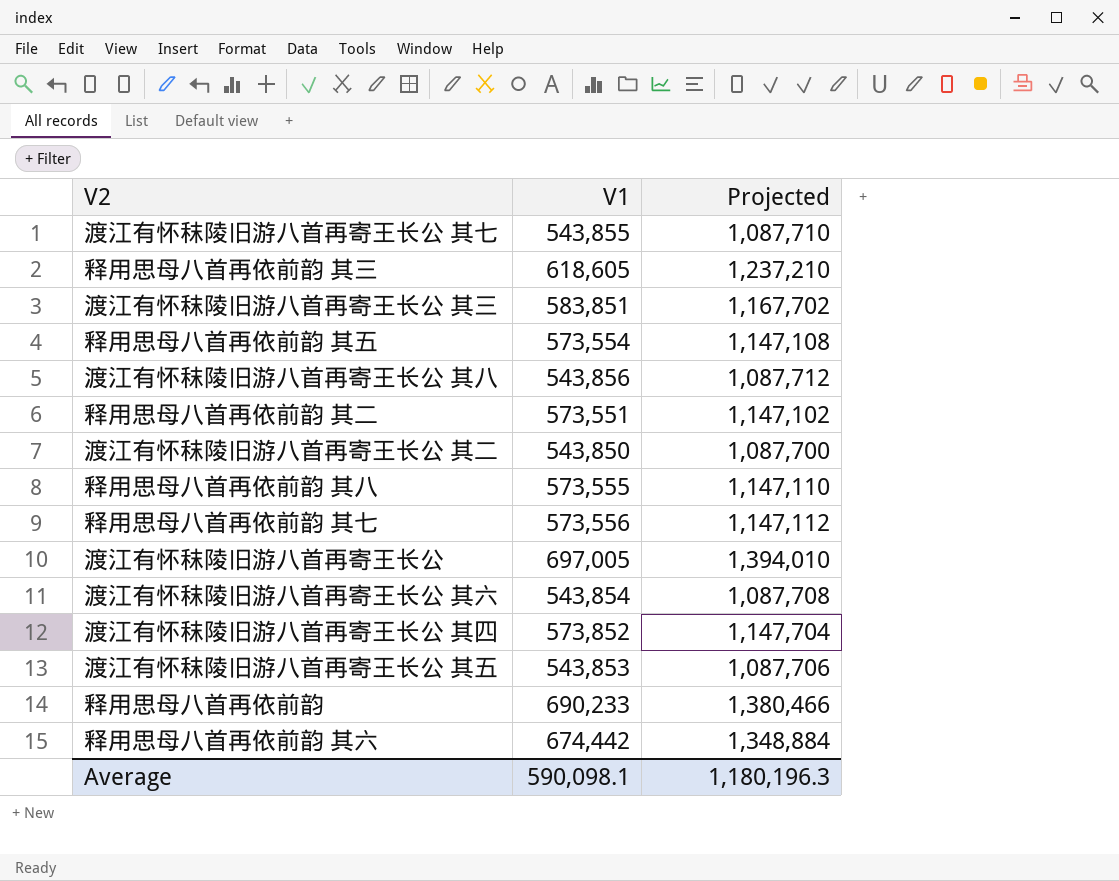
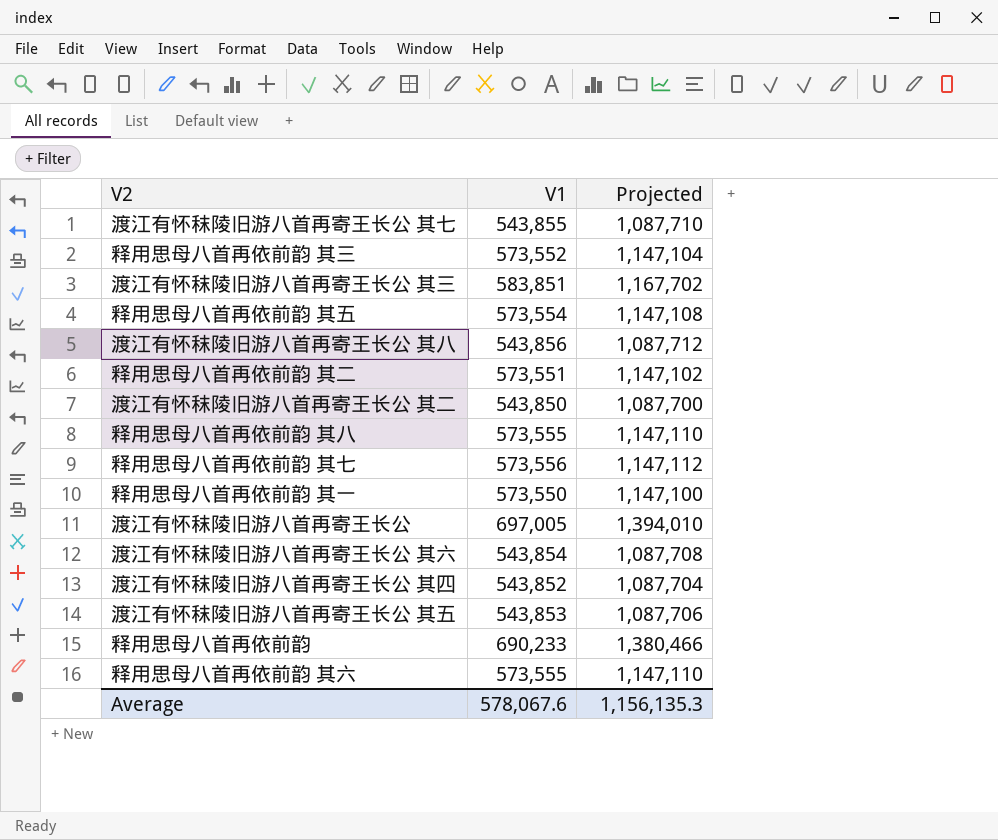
释用思母八首再依前韵 其三 | V1: 618,605 -> 573,552
释用思母八首再依前韵 其三 | Projected: 1,237,210 -> 1,147,104
row 释用思母八首再依前韵 其一: none -> 573,550 | 1,147,100
渡江有怀秣陵旧游八首再寄王长公 其四 | V1: 573,852 -> 543,852
渡江有怀秣陵旧游八首再寄王长公 其四 | Projected: 1,147,704 -> 1,087,704
释用思母八首再依前韵 其六 | V1: 674,442 -> 573,555
释用思母八首再依前韵 其六 | Projected: 1,348,884 -> 1,147,110
Average | V1: 590,098.1 -> 578,067.6
Average | Projected: 1,180,196.3 -> 1,156,135.3

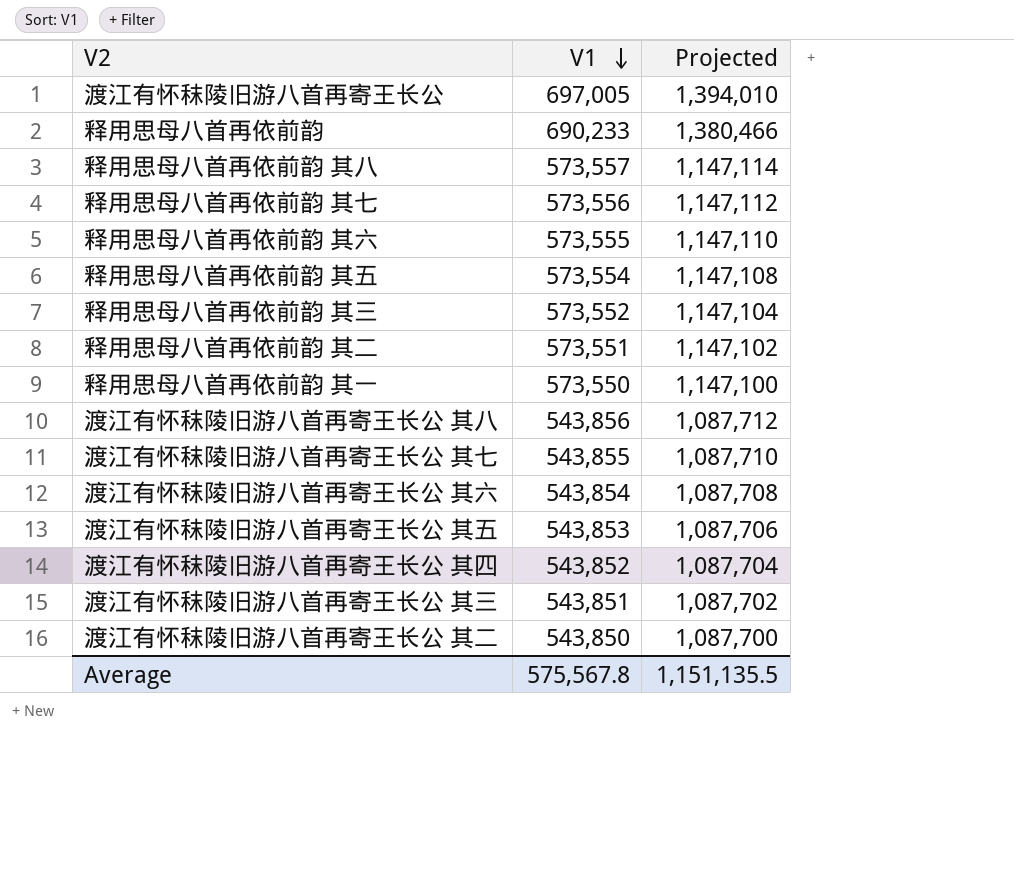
row order: none -> V1 descending
释用思母八首再依前韵 其八 | V1: 573,555 -> 573,557
释用思母八首再依前韵 其八 | Projected: 1,147,110 -> 1,147,114
渡江有怀秣陵旧游八首再寄王长公 其三 | V1: 583,851 -> 543,851
渡江有怀秣陵旧游八首再寄王长公 其三 | Projected: 1,167,702 -> 1,087,702
Average | V1: 578,067.6 -> 575,567.8
Average | Projected: 1,156,135.3 -> 1,151,135.5

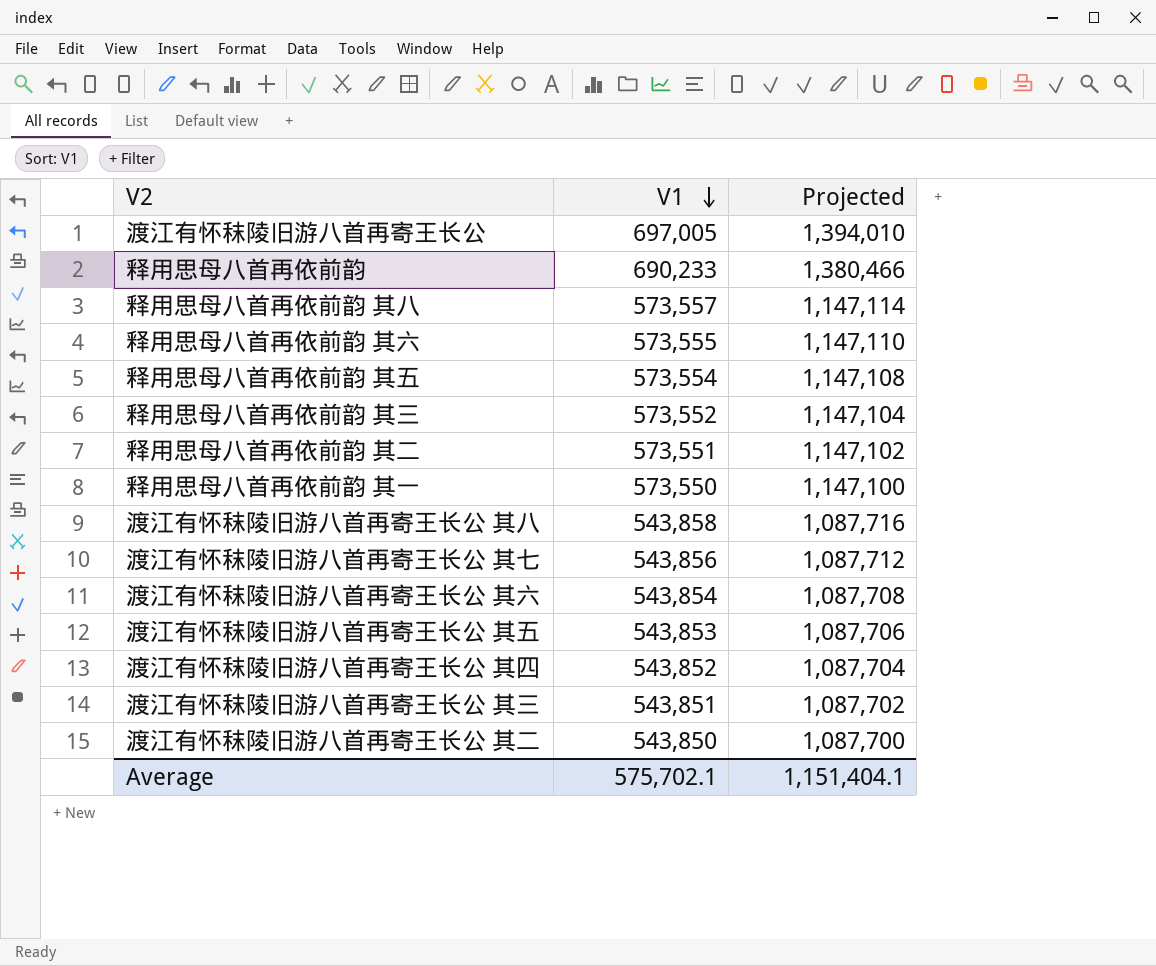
row 释用思母八首再依前韵 其七: 573,556 | 1,147,112 -> none
渡江有怀秣陵旧游八首再寄王长公 其八 | V1: 543,856 -> 543,858
渡江有怀秣陵旧游八首再寄王长公 其八 | Projected: 1,087,712 -> 1,087,716
渡江有怀秣陵旧游八首再寄王长公 其七 | V1: 543,855 -> 543,856
渡江有怀秣陵旧游八首再寄王长公 其七 | Projected: 1,087,710 -> 1,087,712
Average | V1: 575,567.8 -> 575,702.1
Average | Projected: 1,151,135.5 -> 1,151,404.1

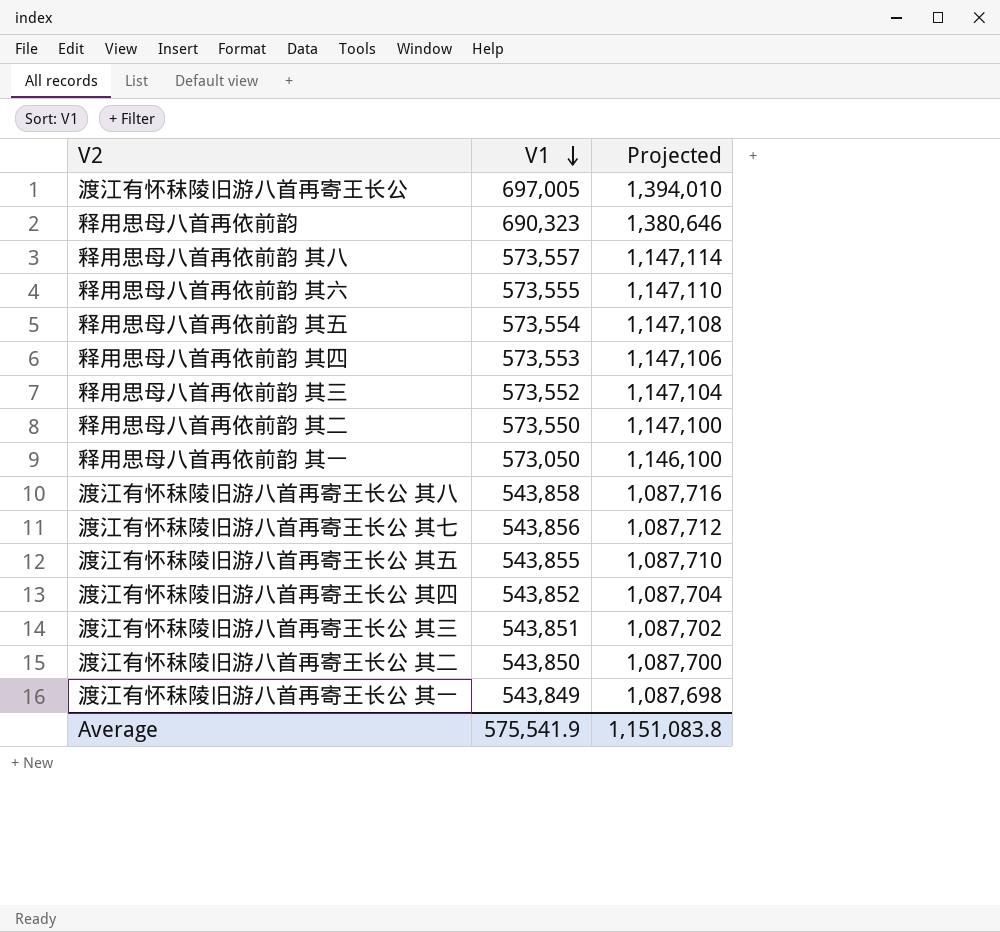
row 渡江有怀秣陵旧游八首再寄王长公 其六: 543,854 | 1,087,708 -> none
释用思母八首再依前韵 | V1: 690,233 -> 690,323
释用思母八首再依前韵 | Projected: 1,380,466 -> 1,380,646
row 释用思母八首再依前韵 其四: none -> 573,553 | 1,147,106
释用思母八首再依前韵 其二 | V1: 573,551 -> 573,550
释用思母八首再依前韵 其二 | Projected: 1,147,102 -> 1,147,100
释用思母八首再依前韵 其一 | V1: 573,550 -> 573,050
释用思母八首再依前韵 其一 | Projected: 1,147,100 -> 1,146,100
渡江有怀秣陵旧游八首再寄王长公 其五 | V1: 543,853 -> 543,855
渡江有怀秣陵旧游八首再寄王长公 其五 | Projected: 1,087,706 -> 1,087,710
row 渡江有怀秣陵旧游八首再寄王长公 其一: none -> 543,849 | 1,087,698
Average | V1: 575,702.1 -> 575,541.9
Average | Projected: 1,151,404.1 -> 1,151,083.8

